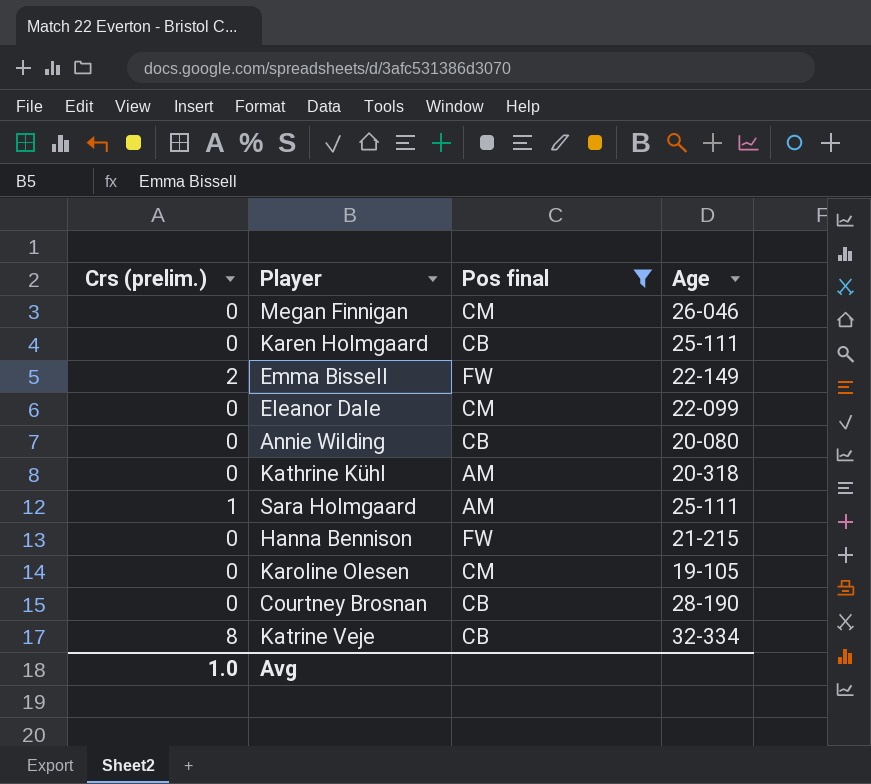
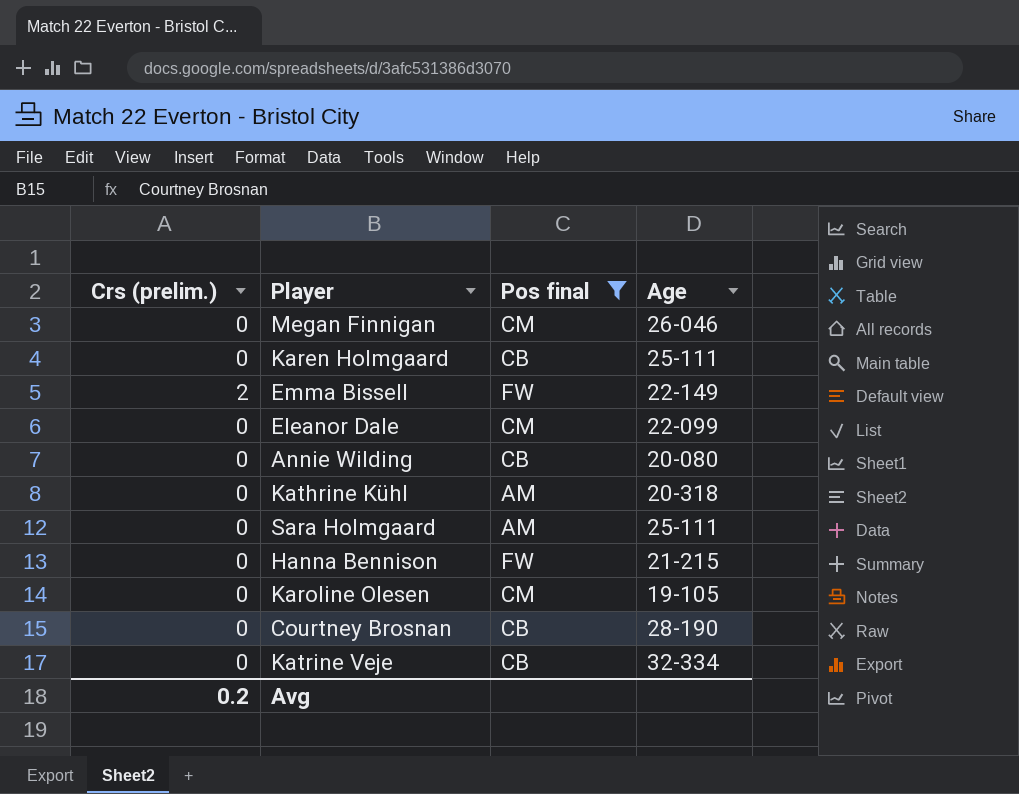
Sara Holmgaard | Crs (prelim.): 1 -> 0
Katrine Veje | Crs (prelim.): 8 -> 0
Avg | Crs (prelim.): 1.0 -> 0.2

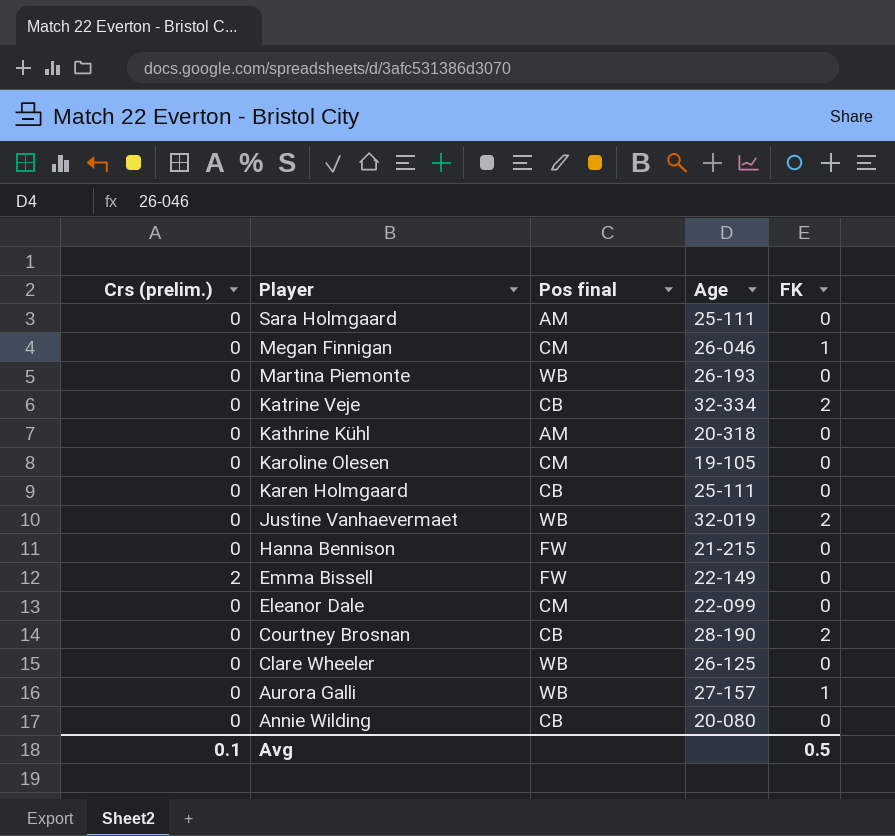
filter: Pos final != WB -> none
row order: none -> Player descending
column FK | position: none -> 5
Avg | Crs (prelim.): 0.2 -> 0.1

